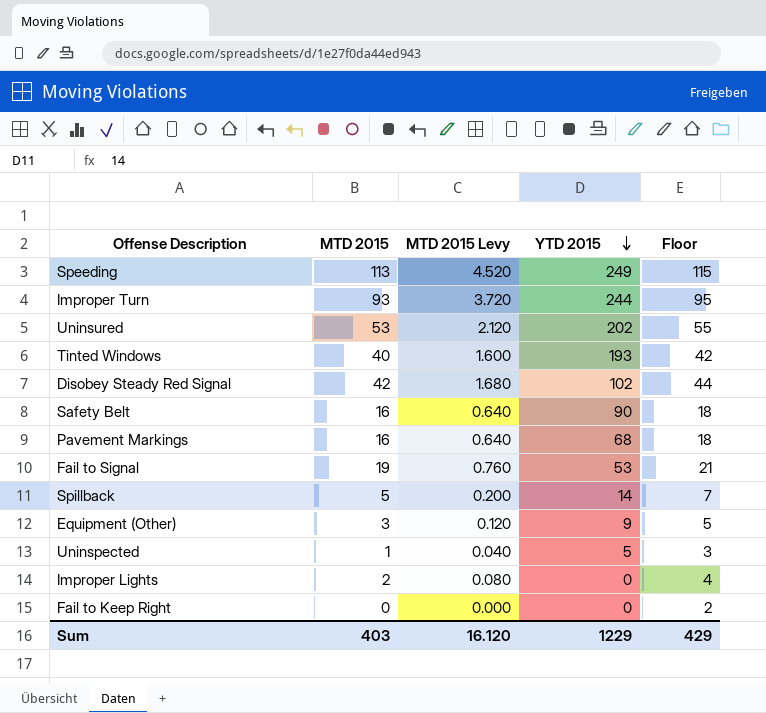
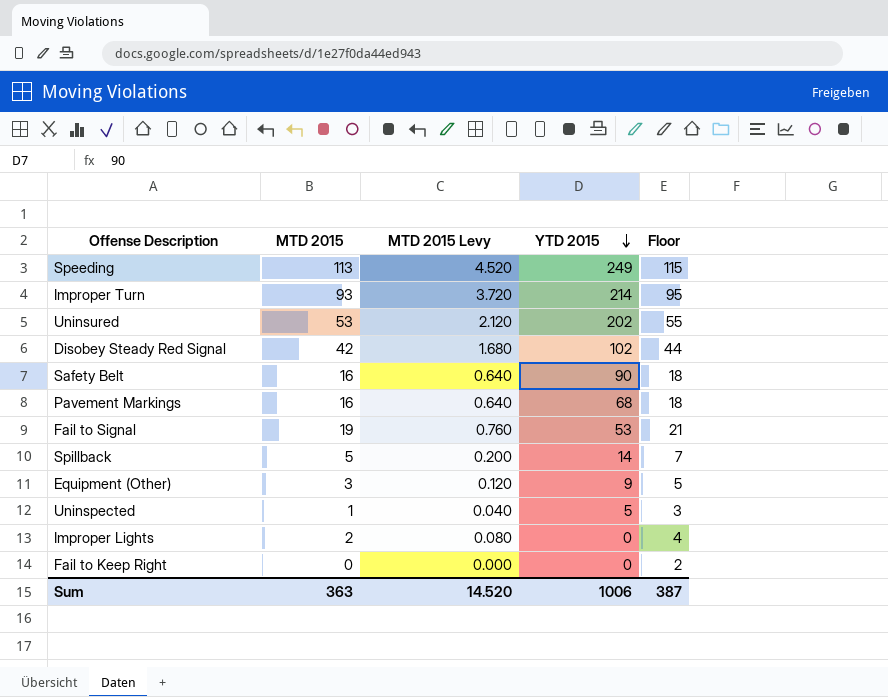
row Tinted Windows: 40 | 1.600 | 193 | 42 -> none
Improper Turn | YTD 2015: 244 -> 214
Sum | MTD 2015: 403 -> 363
Sum | MTD 2015 Levy: 16.120 -> 14.520
Sum | YTD 2015: 1229 -> 1006
Sum | Floor: 429 -> 387

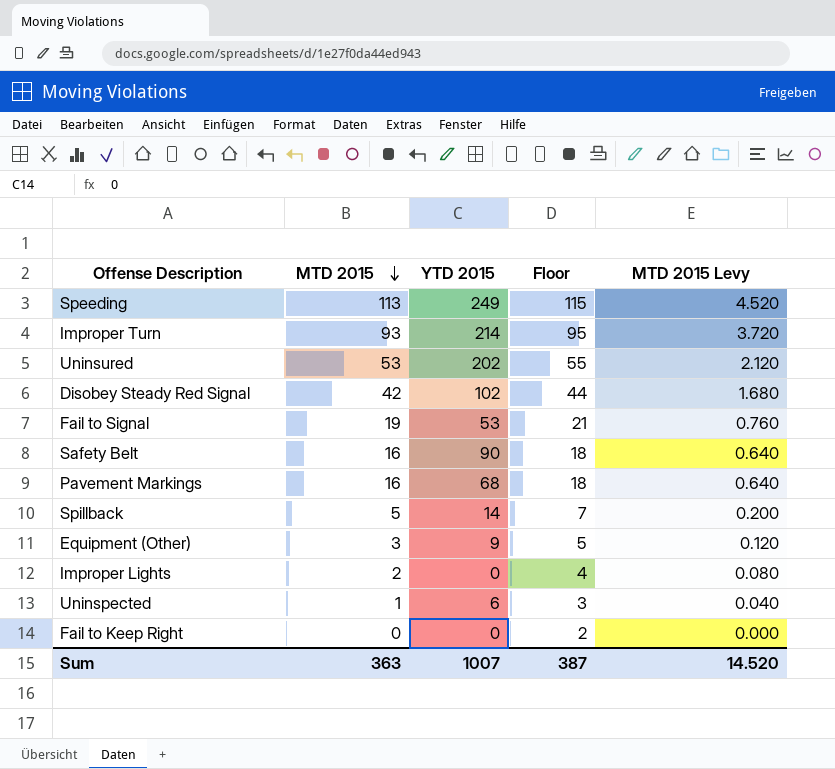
row order: YTD 2015 descending -> MTD 2015 descending
column MTD 2015 Levy | position: 3 -> 5
Uninspected | YTD 2015: 5 -> 6
Sum | YTD 2015: 1006 -> 1007

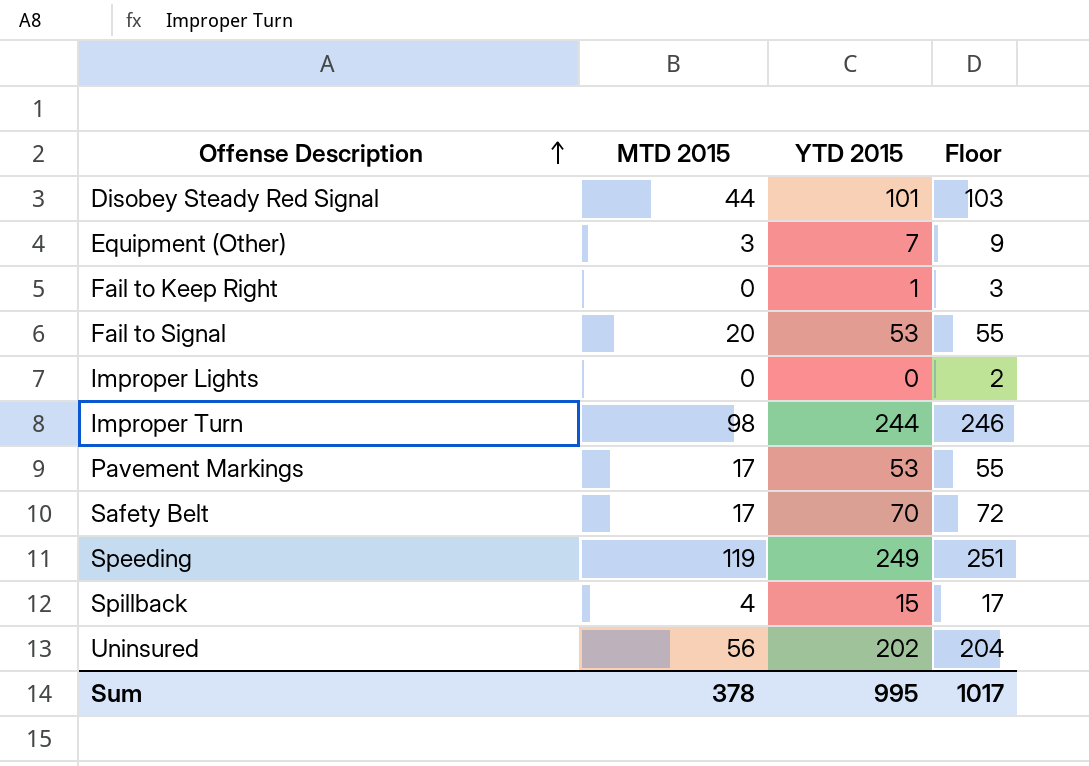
row order: MTD 2015 descending -> Offense Description ascending
column MTD 2015 Levy | formula: [MTD 2015] * 0.04 -> none
column Floor | formula: [MTD 2015] + 2 -> [YTD 2015] + 2
row Uninspected: 1 | 6 | 3 | 0.040 -> none
Disobey Steady Red Signal | MTD 2015: 42 -> 44
Disobey Steady Red Signal | YTD 2015: 102 -> 101
Equipment (Other) | YTD 2015: 9 -> 7
Fail to Keep Right | YTD 2015: 0 -> 1
Fail to Signal | MTD 2015: 19 -> 20
Improper Lights | MTD 2015: 2 -> 0
Improper Turn | MTD 2015: 93 -> 98
Improper Turn | YTD 2015: 214 -> 244
Pavement Markings | MTD 2015: 16 -> 17
Pavement Markings | YTD 2015: 68 -> 53
Safety Belt | MTD 2015: 16 -> 17
Safety Belt | YTD 2015: 90 -> 70
Speeding | MTD 2015: 113 -> 119
Spillback | MTD 2015: 5 -> 4
Spillback | YTD 2015: 14 -> 15
Uninsured | MTD 2015: 53 -> 56
Sum | MTD 2015: 363 -> 378
Sum | YTD 2015: 1007 -> 995
Sum | Floor: 387 -> 1017

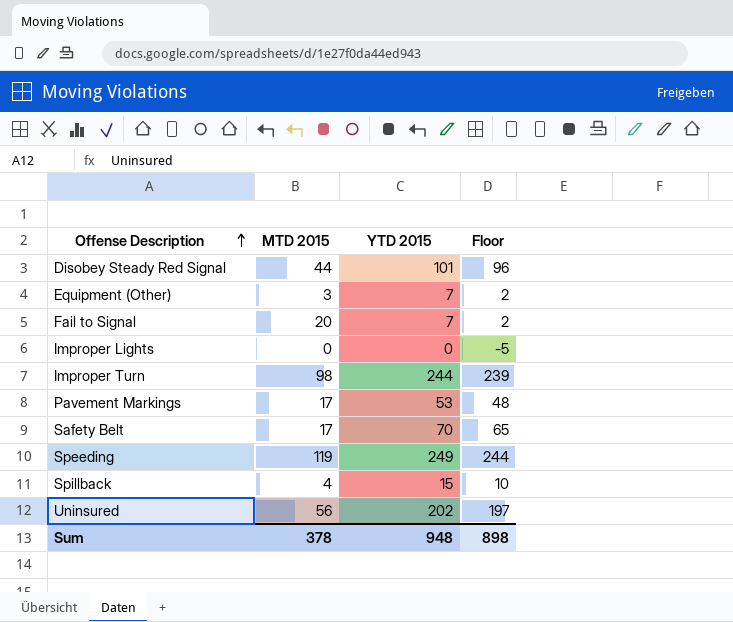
column Floor | formula: [YTD 2015] + 2 -> [YTD 2015] - 5
row Fail to Keep Right: 0 | 1 | 3 -> none
Fail to Signal | YTD 2015: 53 -> 7
Sum | YTD 2015: 995 -> 948
Sum | Floor: 1017 -> 898

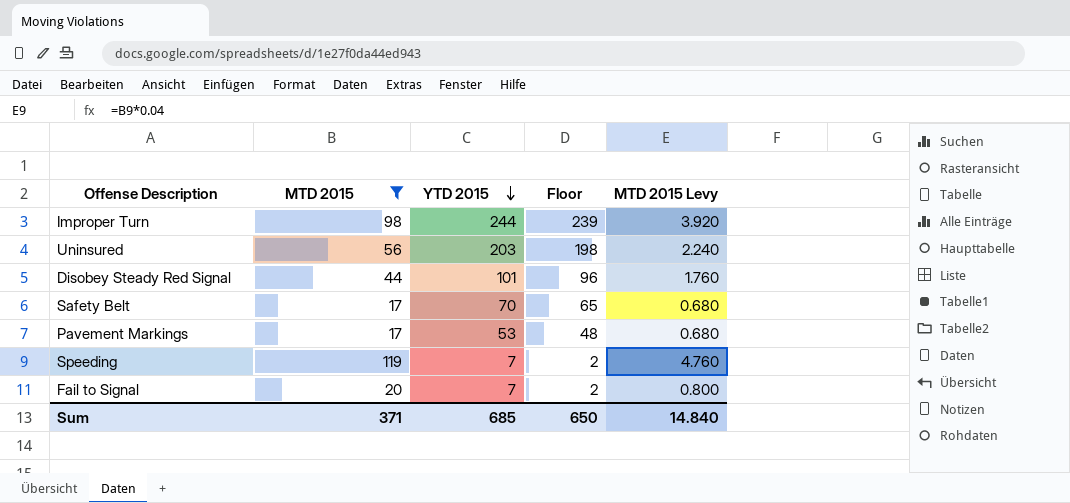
filter: none -> MTD 2015 >= 17
row order: Offense Description ascending -> YTD 2015 descending
column MTD 2015 Levy | formula: none -> [MTD 2015] * 0.04
Uninsured | YTD 2015: 202 -> 203
Uninsured | Floor: 197 -> 198
Speeding | YTD 2015: 249 -> 7
Speeding | Floor: 244 -> 2
Sum | MTD 2015: 378 -> 371
Sum | YTD 2015: 948 -> 685
Sum | Floor: 898 -> 650

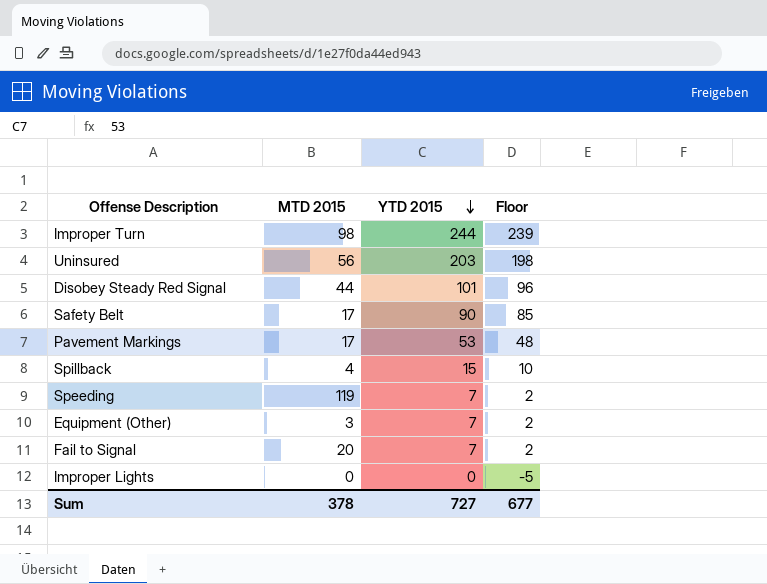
filter: MTD 2015 >= 17 -> none
column MTD 2015 Levy | formula: [MTD 2015] * 0.04 -> none
Safety Belt | YTD 2015: 70 -> 90
Safety Belt | Floor: 65 -> 85
Sum | MTD 2015: 371 -> 378
Sum | YTD 2015: 685 -> 727
Sum | Floor: 650 -> 677

